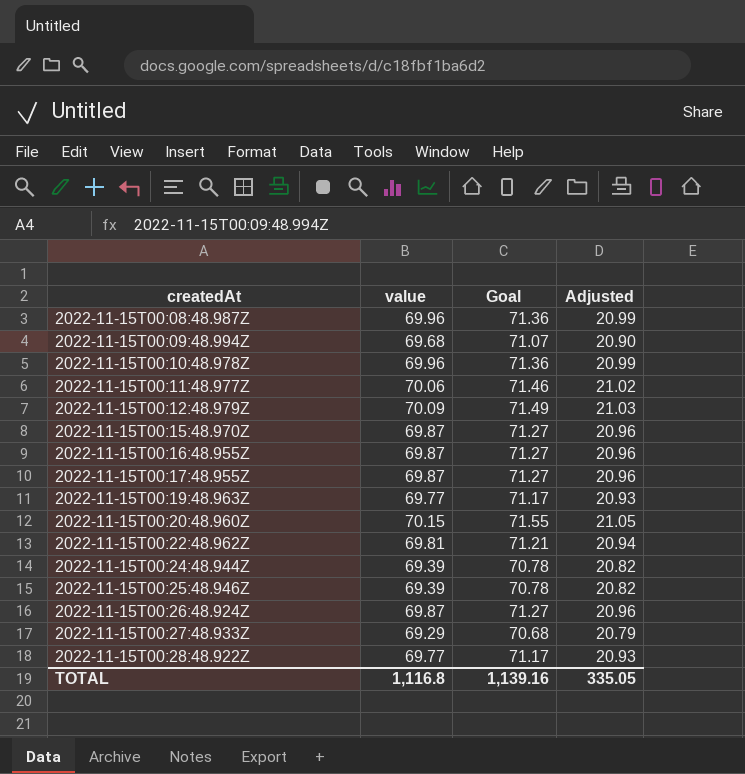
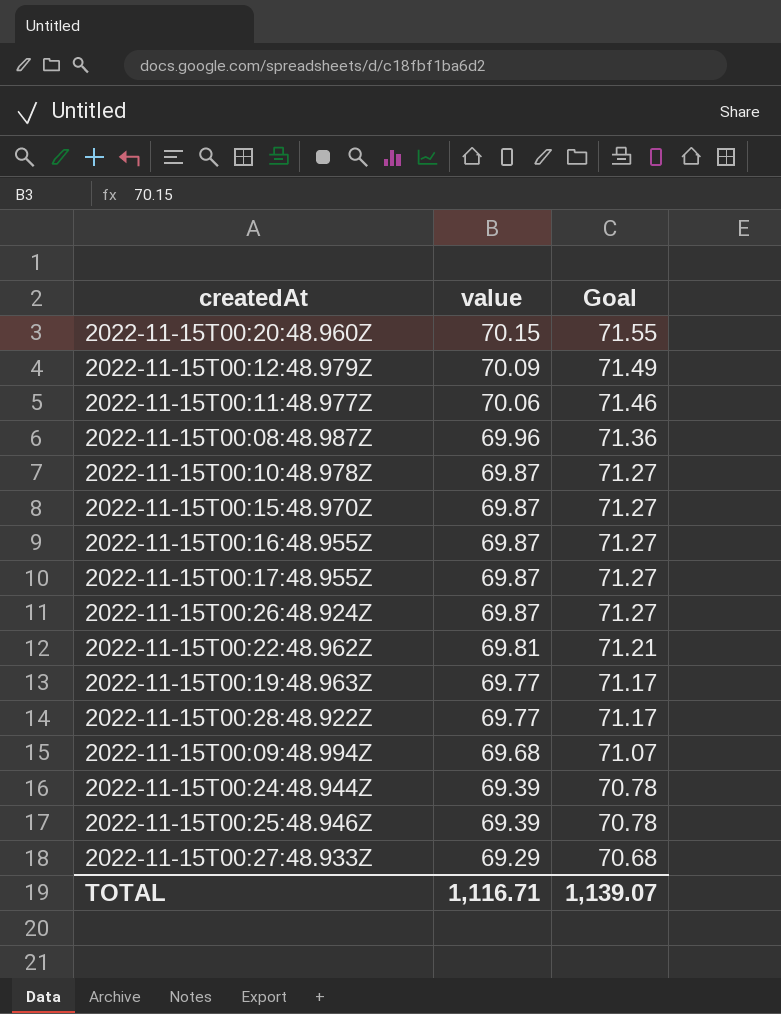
row order: createdAt ascending -> value descending
column Adjusted | formula: [value] * 0.3 -> none
2022-11-15T00:10:48.978Z | value: 69.96 -> 69.87
2022-11-15T00:10:48.978Z | Goal: 71.36 -> 71.27
TOTAL | value: 1,116.8 -> 1,116.71
TOTAL | Goal: 1,139.16 -> 1,139.07

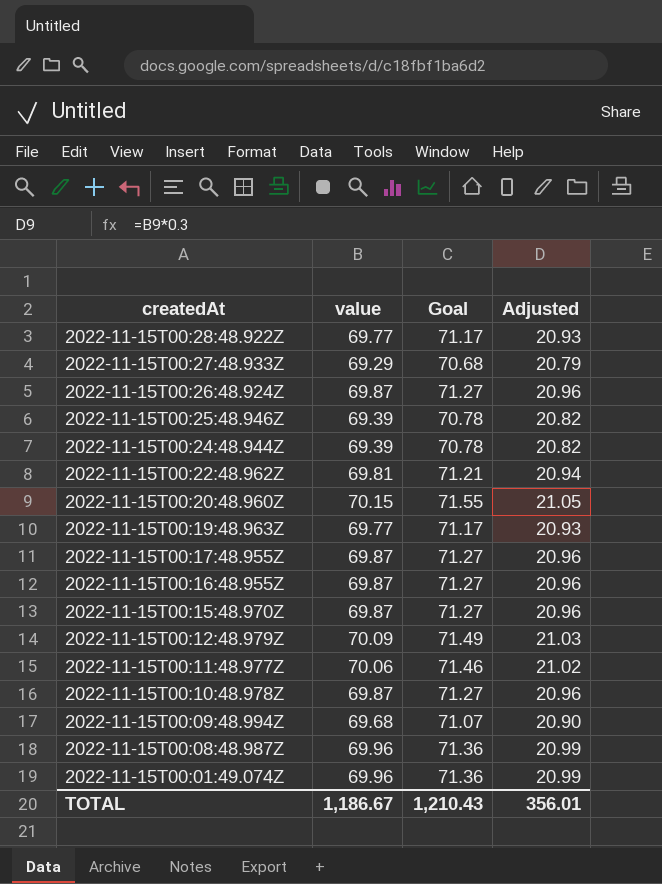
row order: value descending -> createdAt descending
column Adjusted | formula: none -> [value] * 0.3
row 2022-11-15T00:01:49.074Z: none -> 69.96 | 71.36 | 20.99
TOTAL | value: 1,116.71 -> 1,186.67
TOTAL | Goal: 1,139.07 -> 1,210.43

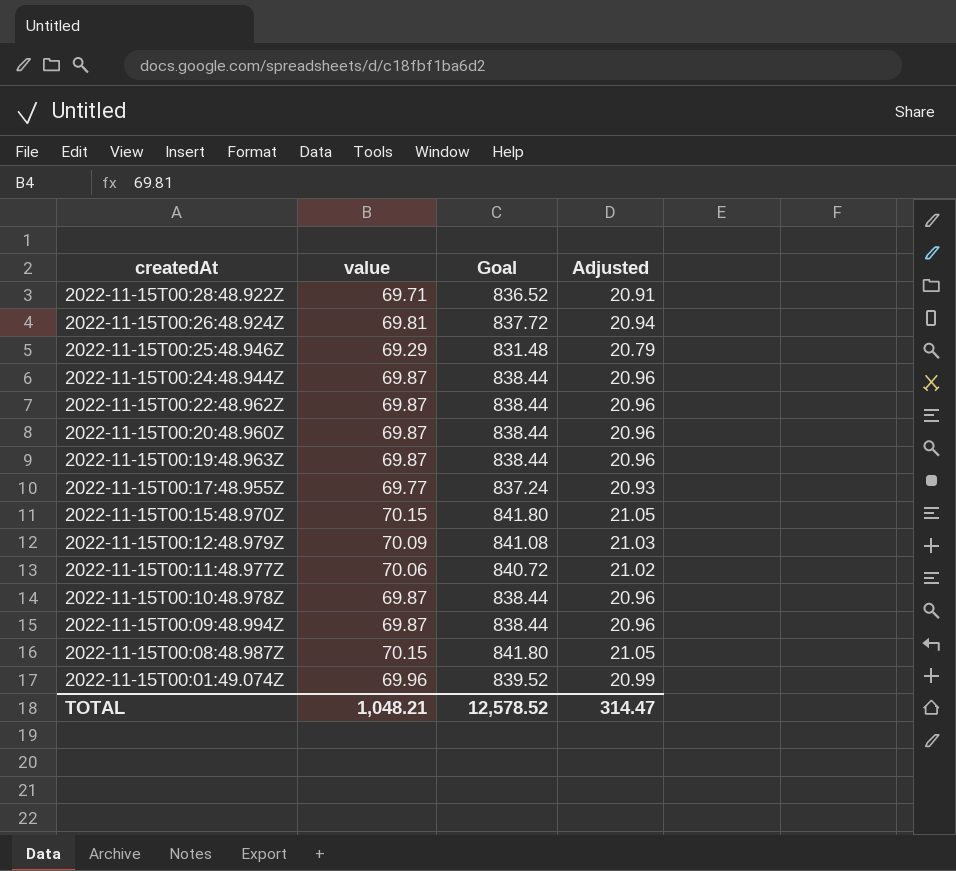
column Goal | formula: [value] * 1.02 -> [value] * 12
row 2022-11-15T00:27:48.933Z: 69.29 | 70.68 | 20.79 -> none
row 2022-11-15T00:16:48.955Z: 69.87 | 71.27 | 20.96 -> none
2022-11-15T00:28:48.922Z | value: 69.77 -> 69.71
2022-11-15T00:28:48.922Z | Adjusted: 20.93 -> 20.91
2022-11-15T00:26:48.924Z | value: 69.87 -> 69.81
2022-11-15T00:26:48.924Z | Adjusted: 20.96 -> 20.94
2022-11-15T00:25:48.946Z | value: 69.39 -> 69.29
2022-11-15T00:25:48.946Z | Adjusted: 20.82 -> 20.79
2022-11-15T00:24:48.944Z | value: 69.39 -> 69.87
2022-11-15T00:24:48.944Z | Adjusted: 20.82 -> 20.96
2022-11-15T00:22:48.962Z | value: 69.81 -> 69.87
2022-11-15T00:22:48.962Z | Adjusted: 20.94 -> 20.96
2022-11-15T00:20:48.960Z | value: 70.15 -> 69.87
2022-11-15T00:20:48.960Z | Adjusted: 21.05 -> 20.96
2022-11-15T00:19:48.963Z | value: 69.77 -> 69.87
2022-11-15T00:19:48.963Z | Adjusted: 20.93 -> 20.96
2022-11-15T00:17:48.955Z | value: 69.87 -> 69.77
2022-11-15T00:17:48.955Z | Adjusted: 20.96 -> 20.93
2022-11-15T00:15:48.970Z | value: 69.87 -> 70.15
2022-11-15T00:15:48.970Z | Adjusted: 20.96 -> 21.05
2022-11-15T00:09:48.994Z | value: 69.68 -> 69.87
2022-11-15T00:09:48.994Z | Adjusted: 20.90 -> 20.96
2022-11-15T00:08:48.987Z | value: 69.96 -> 70.15
2022-11-15T00:08:48.987Z | Adjusted: 20.99 -> 21.05
TOTAL | value: 1,186.67 -> 1,048.21
TOTAL | Goal: 1,210.43 -> 12,578.52
TOTAL | Adjusted: 356.01 -> 314.47

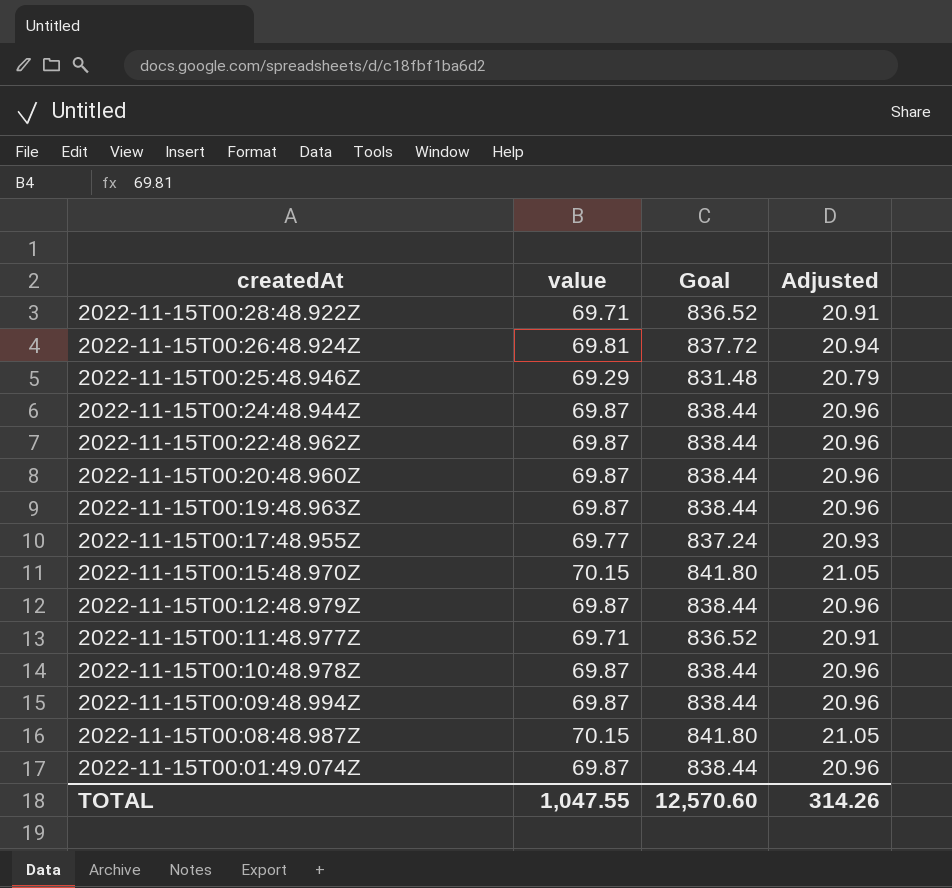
2022-11-15T00:12:48.979Z | value: 70.09 -> 69.87
2022-11-15T00:12:48.979Z | Goal: 841.08 -> 838.44
2022-11-15T00:12:48.979Z | Adjusted: 21.03 -> 20.96
2022-11-15T00:11:48.977Z | value: 70.06 -> 69.71
2022-11-15T00:11:48.977Z | Goal: 840.72 -> 836.52
2022-11-15T00:11:48.977Z | Adjusted: 21.02 -> 20.91
2022-11-15T00:01:49.074Z | value: 69.96 -> 69.87
2022-11-15T00:01:49.074Z | Goal: 839.52 -> 838.44
2022-11-15T00:01:49.074Z | Adjusted: 20.99 -> 20.96
TOTAL | value: 1,048.21 -> 1,047.55
TOTAL | Goal: 12,578.52 -> 12,570.60
TOTAL | Adjusted: 314.47 -> 314.26

